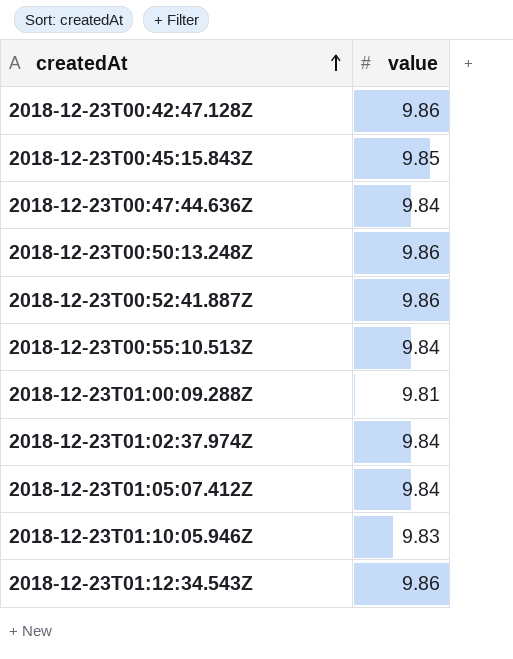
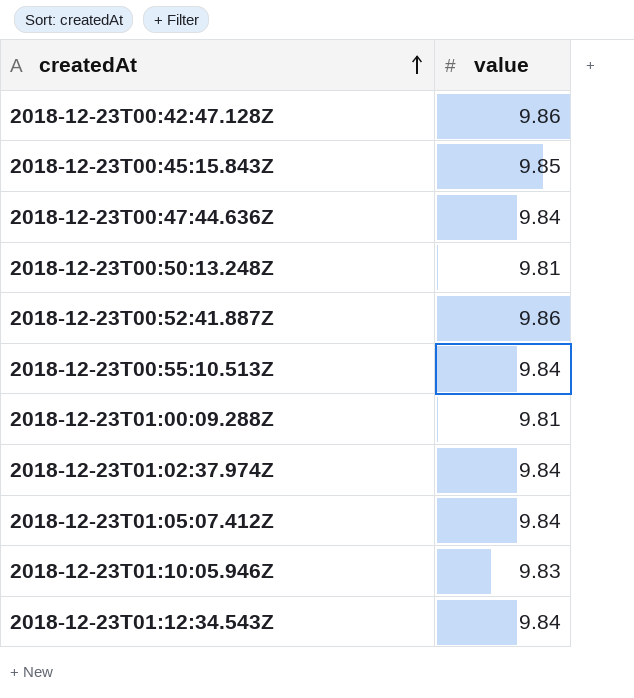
2018-12-23T00:50:13.248Z | value: 9.86 -> 9.81
2018-12-23T01:12:34.543Z | value: 9.86 -> 9.84

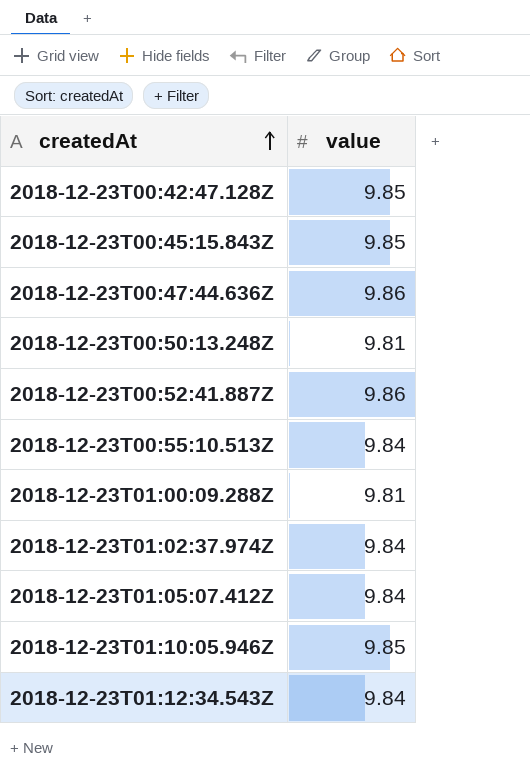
2018-12-23T00:42:47.128Z | value: 9.86 -> 9.85
2018-12-23T00:47:44.636Z | value: 9.84 -> 9.86
2018-12-23T01:10:05.946Z | value: 9.83 -> 9.85

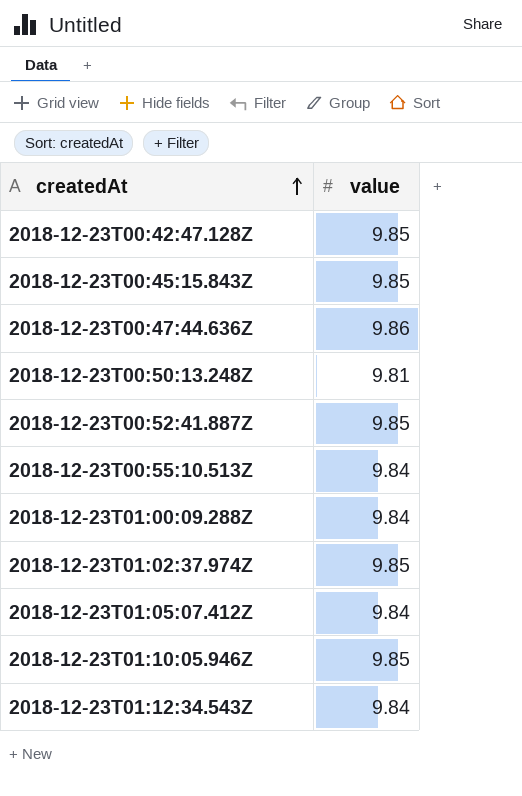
2018-12-23T00:52:41.887Z | value: 9.86 -> 9.85
2018-12-23T01:00:09.288Z | value: 9.81 -> 9.84
2018-12-23T01:02:37.974Z | value: 9.84 -> 9.85

